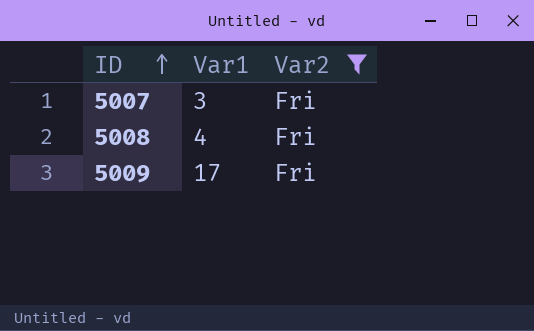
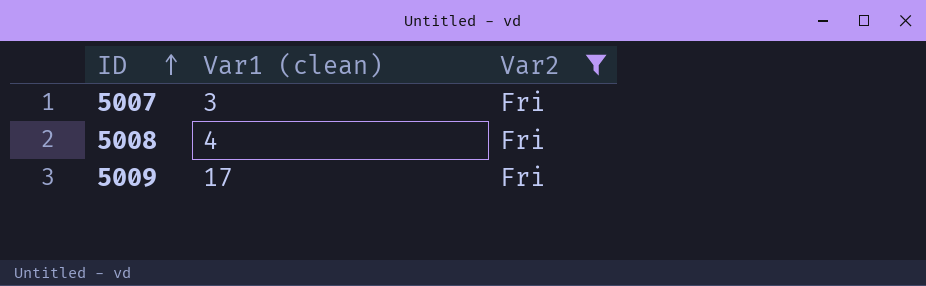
column name: Var1 -> Var1 (clean)

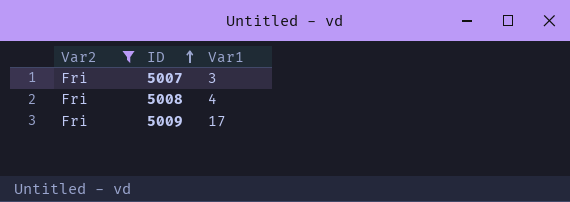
column Var2 | position: 3 -> 1
column name: Var1 (clean) -> Var1

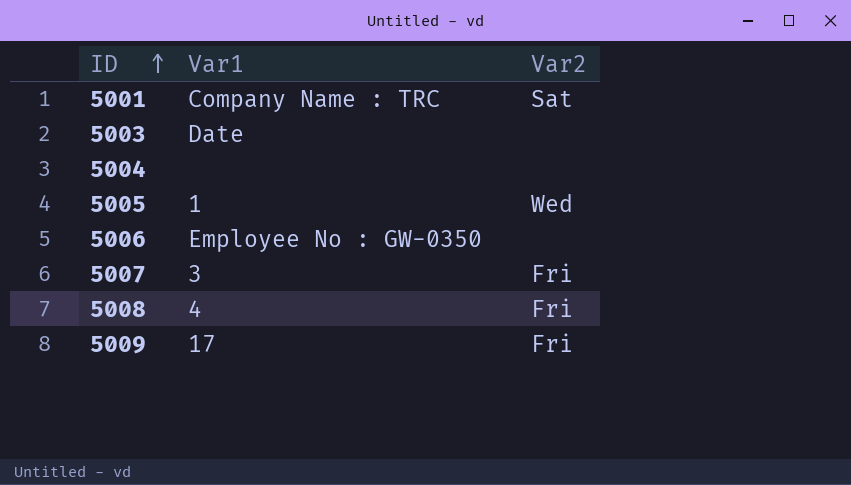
filter: Var2 = Fri -> none
column Var2 | position: 1 -> 3

